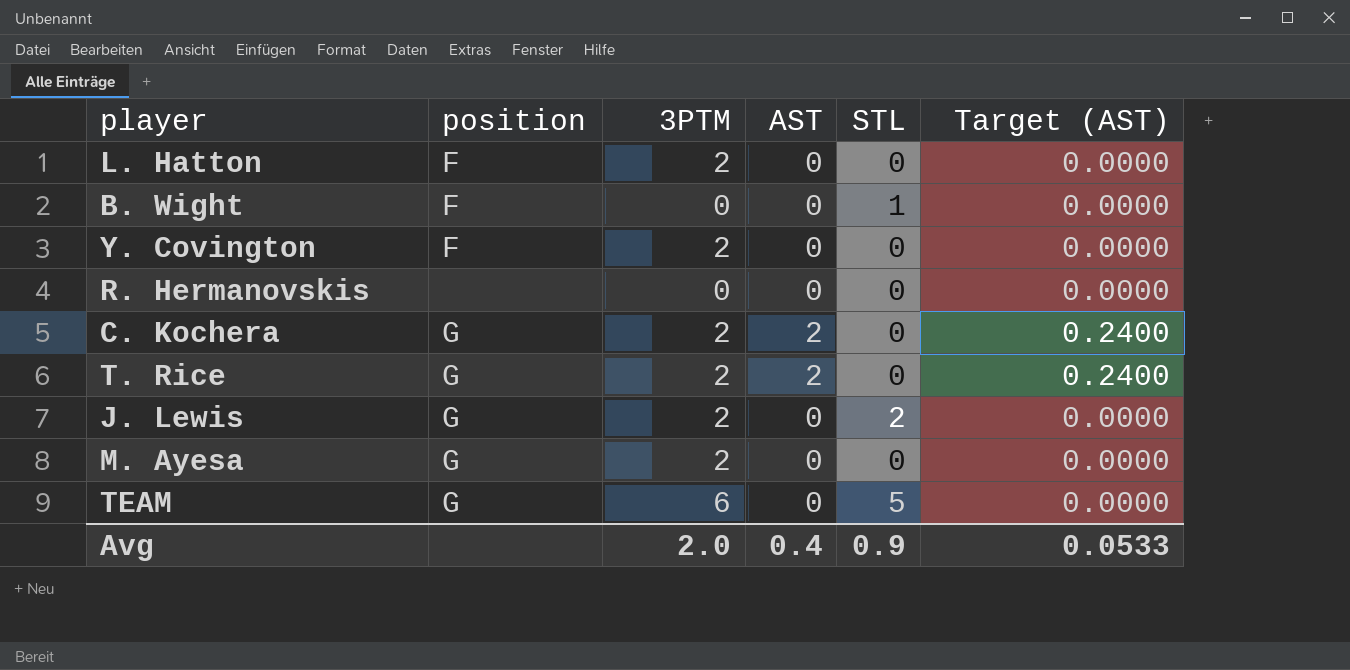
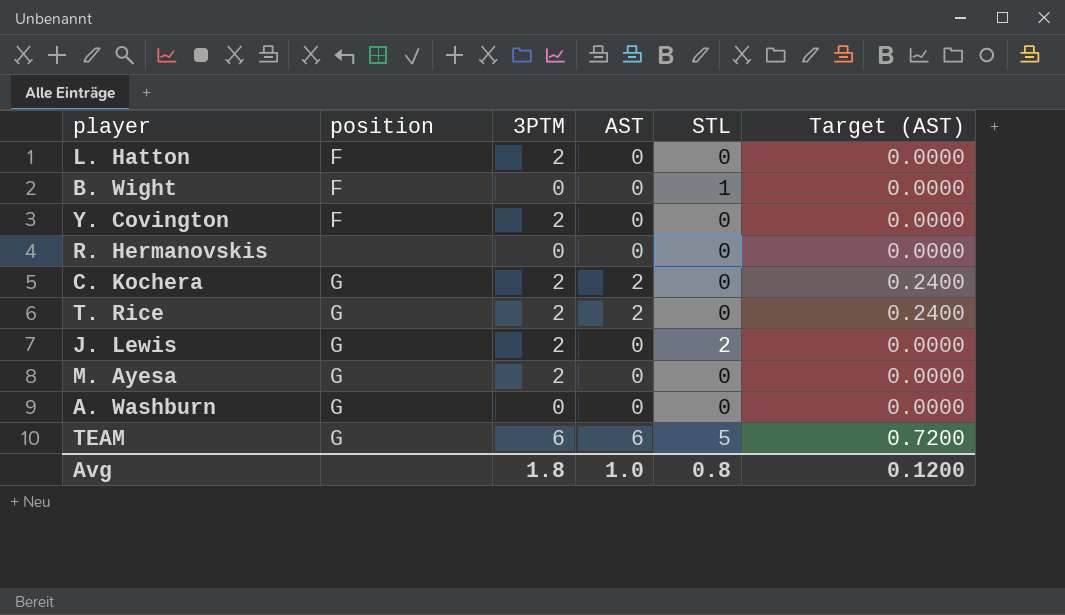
row A. Washburn: none -> G | 0 | 0 | 0 | 0.0000
TEAM | AST: 0 -> 6
TEAM | Target (AST): 0.0000 -> 0.7200
Avg | 3PTM: 2.0 -> 1.8
Avg | AST: 0.4 -> 1.0
Avg | STL: 0.9 -> 0.8
Avg | Target (AST): 0.0533 -> 0.1200

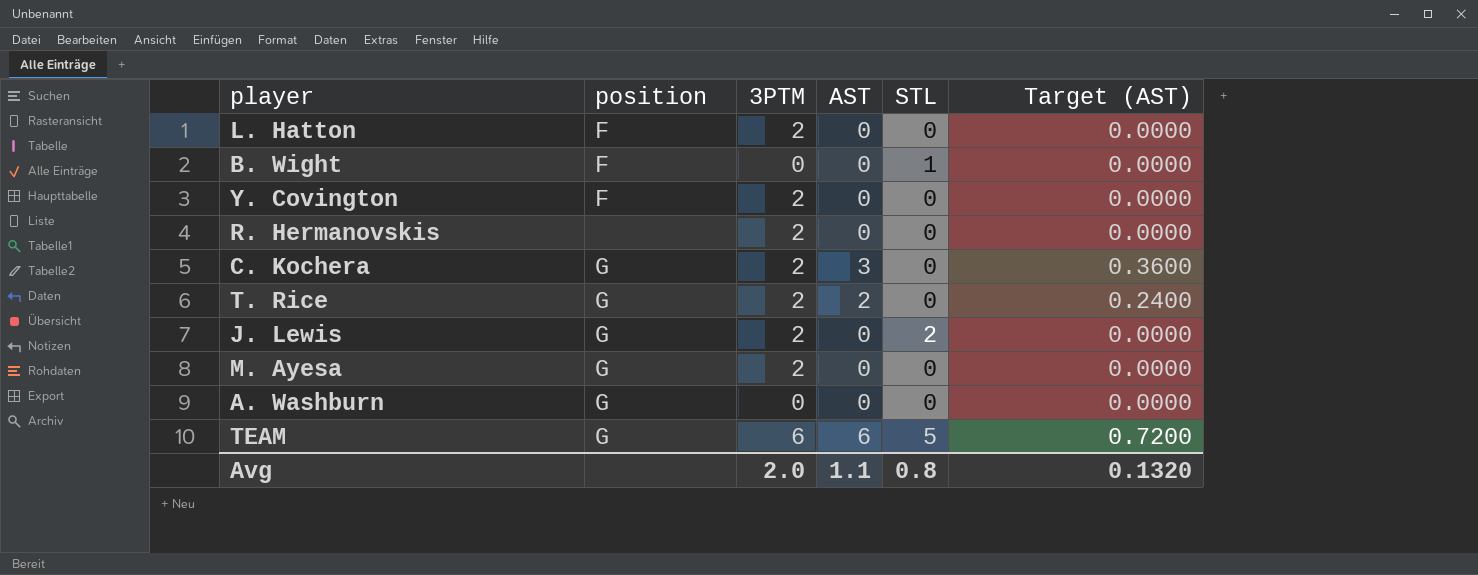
R. Hermanovskis | 3PTM: 0 -> 2
C. Kochera | AST: 2 -> 3
C. Kochera | Target (AST): 0.2400 -> 0.3600
Avg | 3PTM: 1.8 -> 2.0
Avg | AST: 1.0 -> 1.1
Avg | Target (AST): 0.1200 -> 0.1320

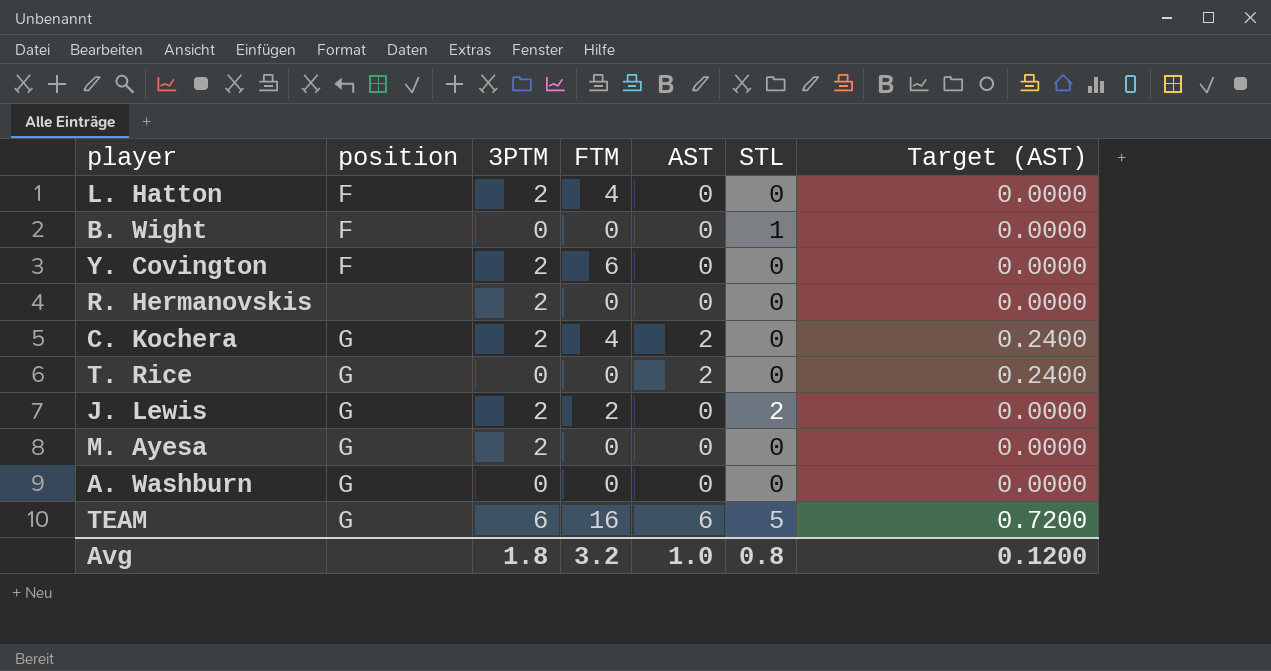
column FTM | position: none -> 4
C. Kochera | AST: 3 -> 2
C. Kochera | Target (AST): 0.3600 -> 0.2400
T. Rice | 3PTM: 2 -> 0
Avg | 3PTM: 2.0 -> 1.8
Avg | AST: 1.1 -> 1.0
Avg | Target (AST): 0.1320 -> 0.1200

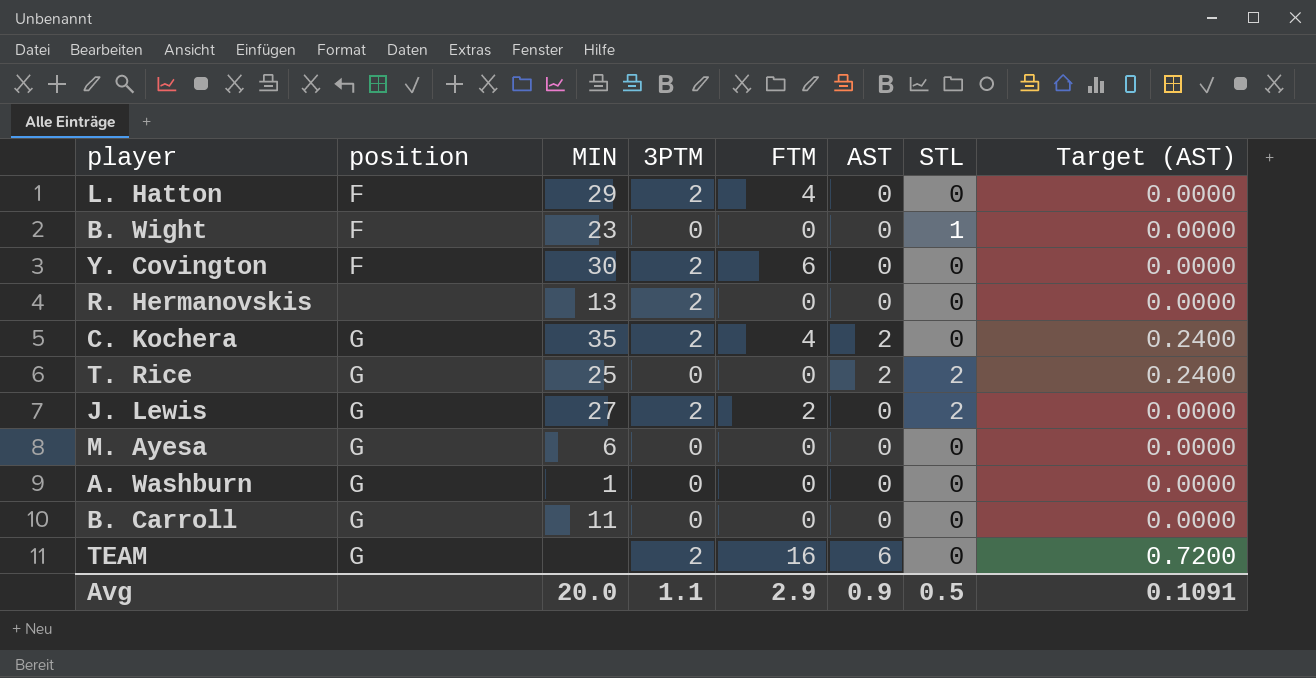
column MIN | position: none -> 3
T. Rice | STL: 0 -> 2
M. Ayesa | 3PTM: 2 -> 0
row B. Carroll: none -> G | 11 | 0 | 0 | 0 | 0 | 0.0000
TEAM | 3PTM: 6 -> 2
TEAM | STL: 5 -> 0
Avg | 3PTM: 1.8 -> 1.1
Avg | FTM: 3.2 -> 2.9
Avg | AST: 1.0 -> 0.9
Avg | STL: 0.8 -> 0.5
Avg | Target (AST): 0.1200 -> 0.1091

